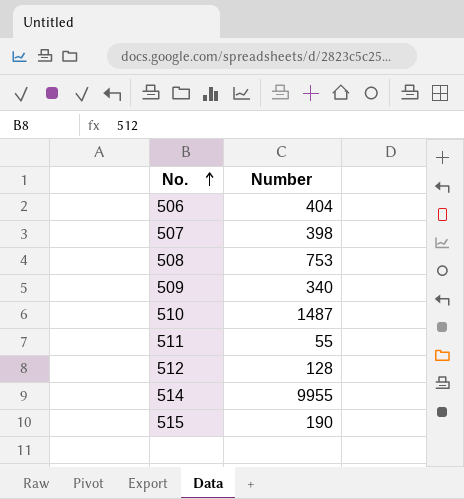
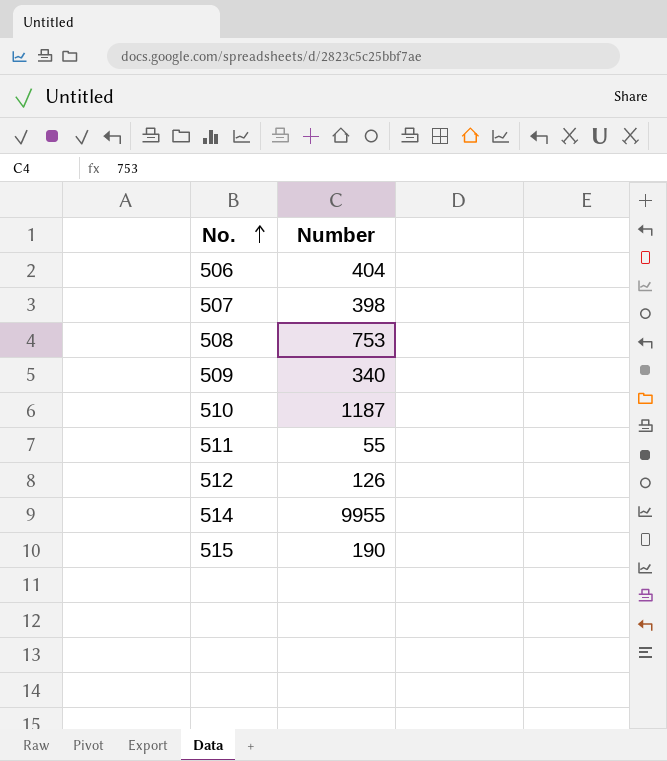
510 | Number: 1487 -> 1187
512 | Number: 128 -> 126

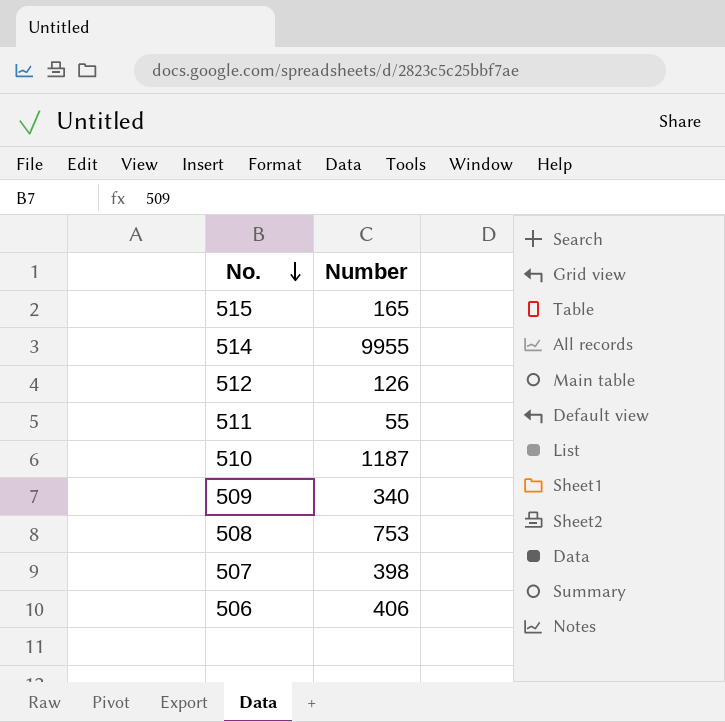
row order: No. ascending -> No. descending
515 | Number: 190 -> 165
506 | Number: 404 -> 406

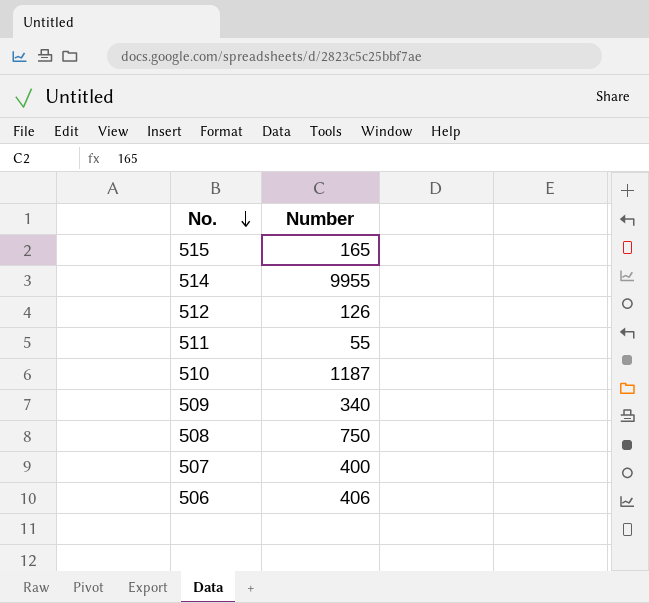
508 | Number: 753 -> 750
507 | Number: 398 -> 400

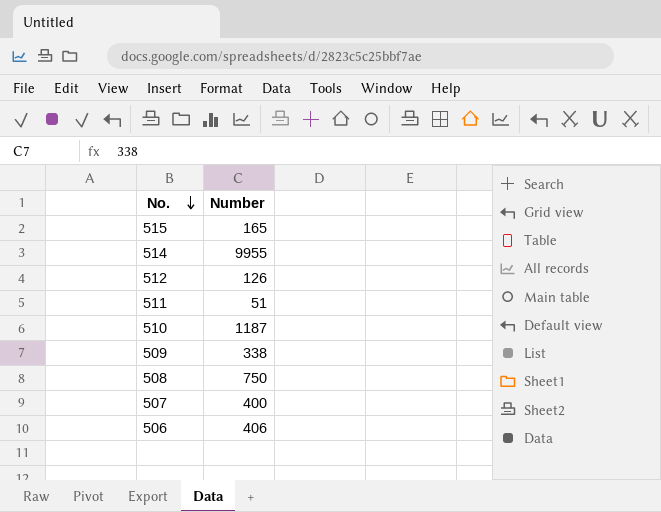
511 | Number: 55 -> 51
509 | Number: 340 -> 338

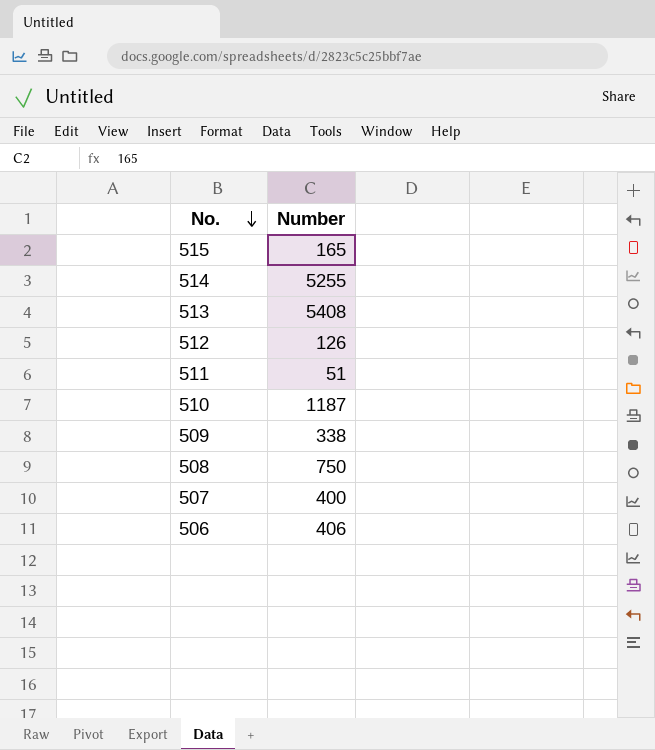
514 | Number: 9955 -> 5255
row 513: none -> 5408

